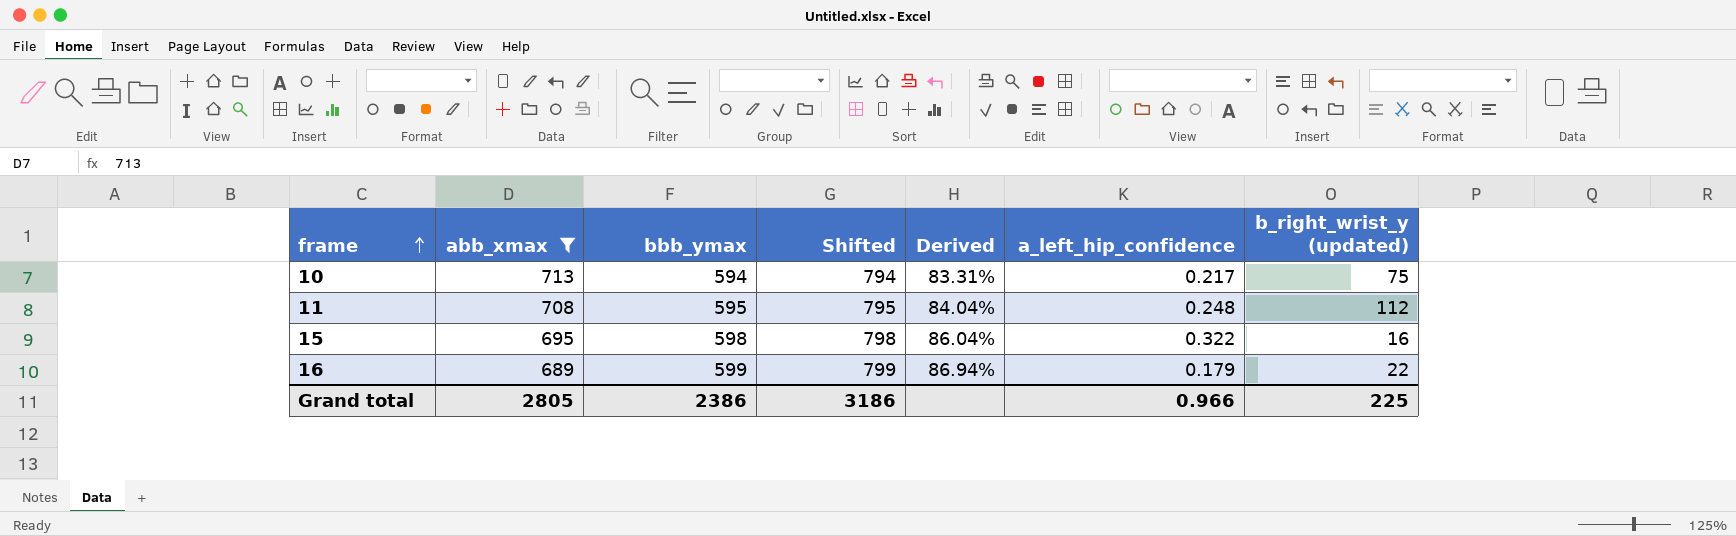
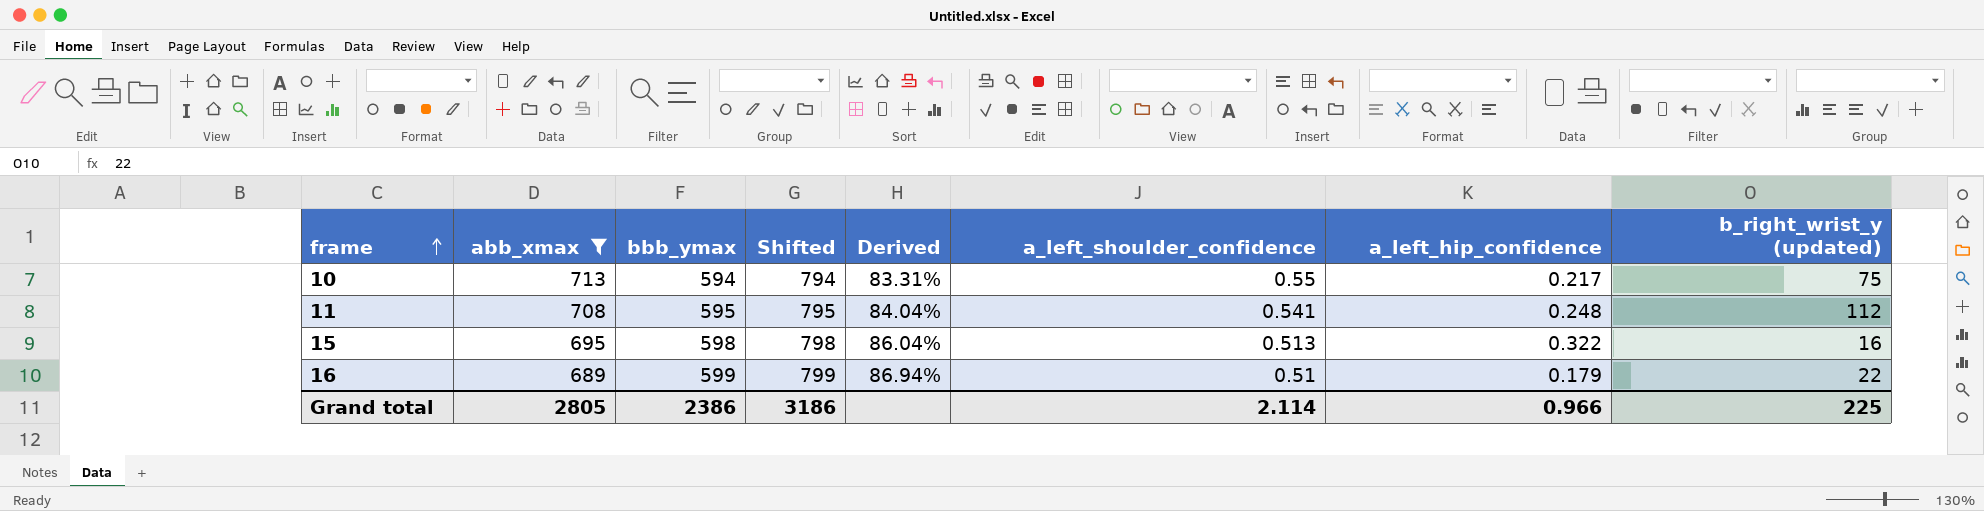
column a_left_shoulder_confidence | position: none -> 6

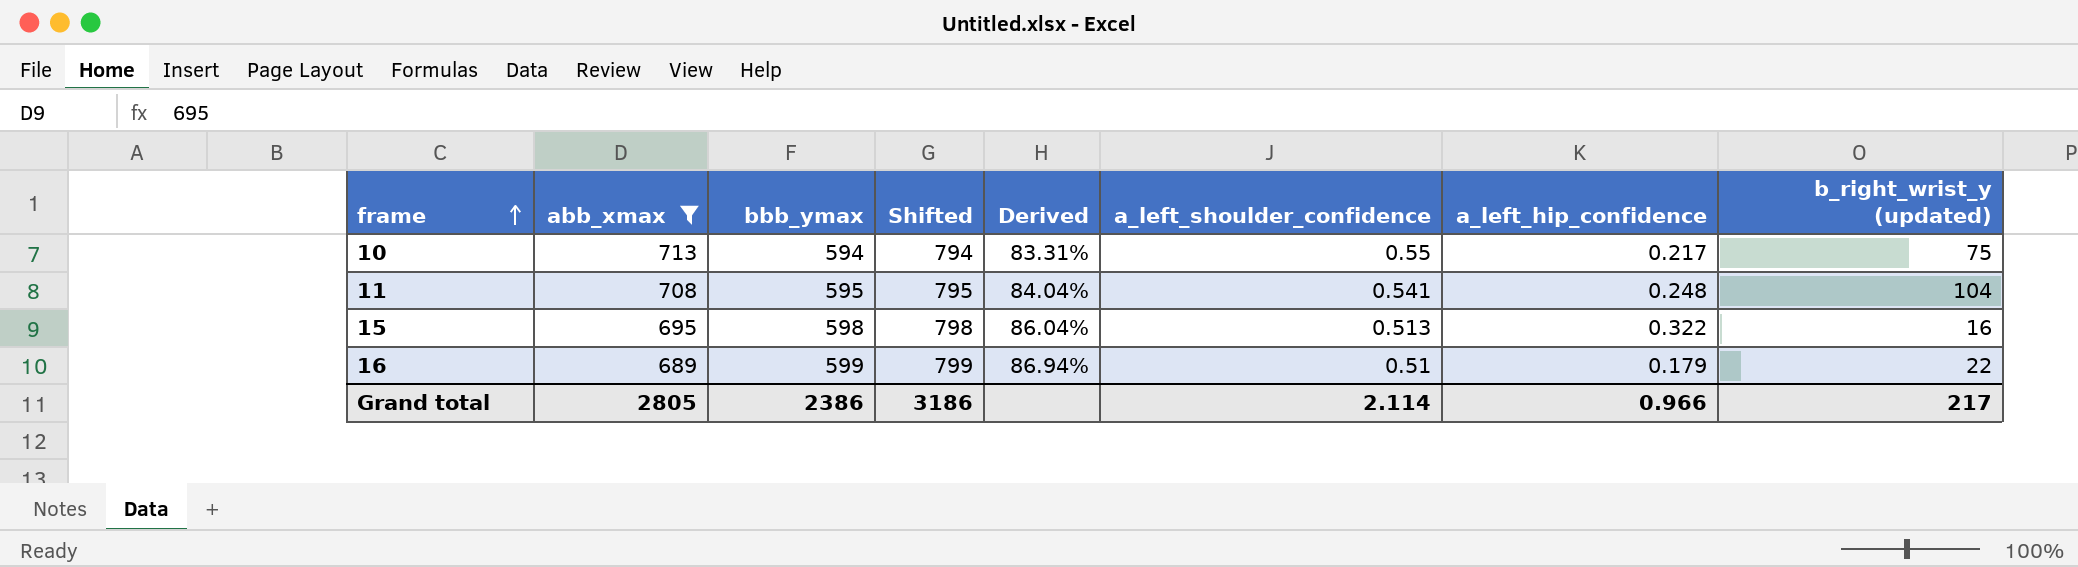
11 | b_right_wrist_y (updated): 112 -> 104
Grand total | b_right_wrist_y (updated): 225 -> 217

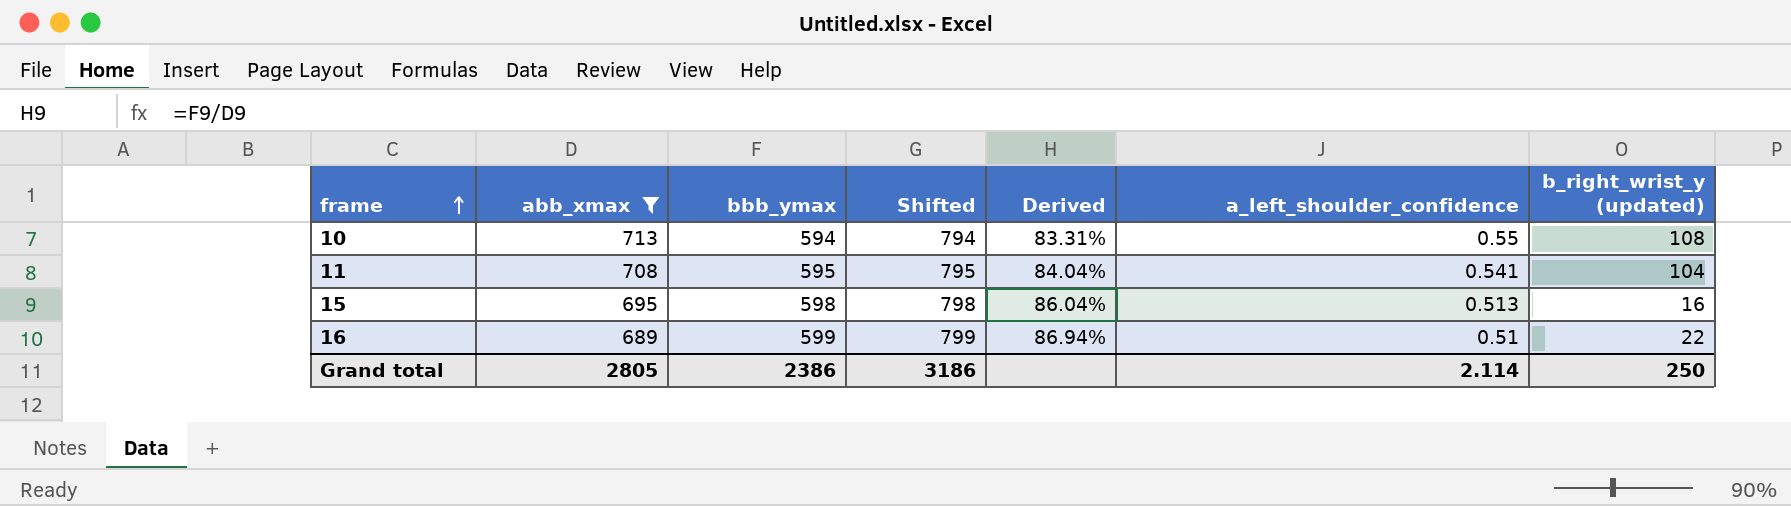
column a_left_hip_confidence | position: 7 -> none
10 | b_right_wrist_y (updated): 75 -> 108
Grand total | b_right_wrist_y (updated): 217 -> 250

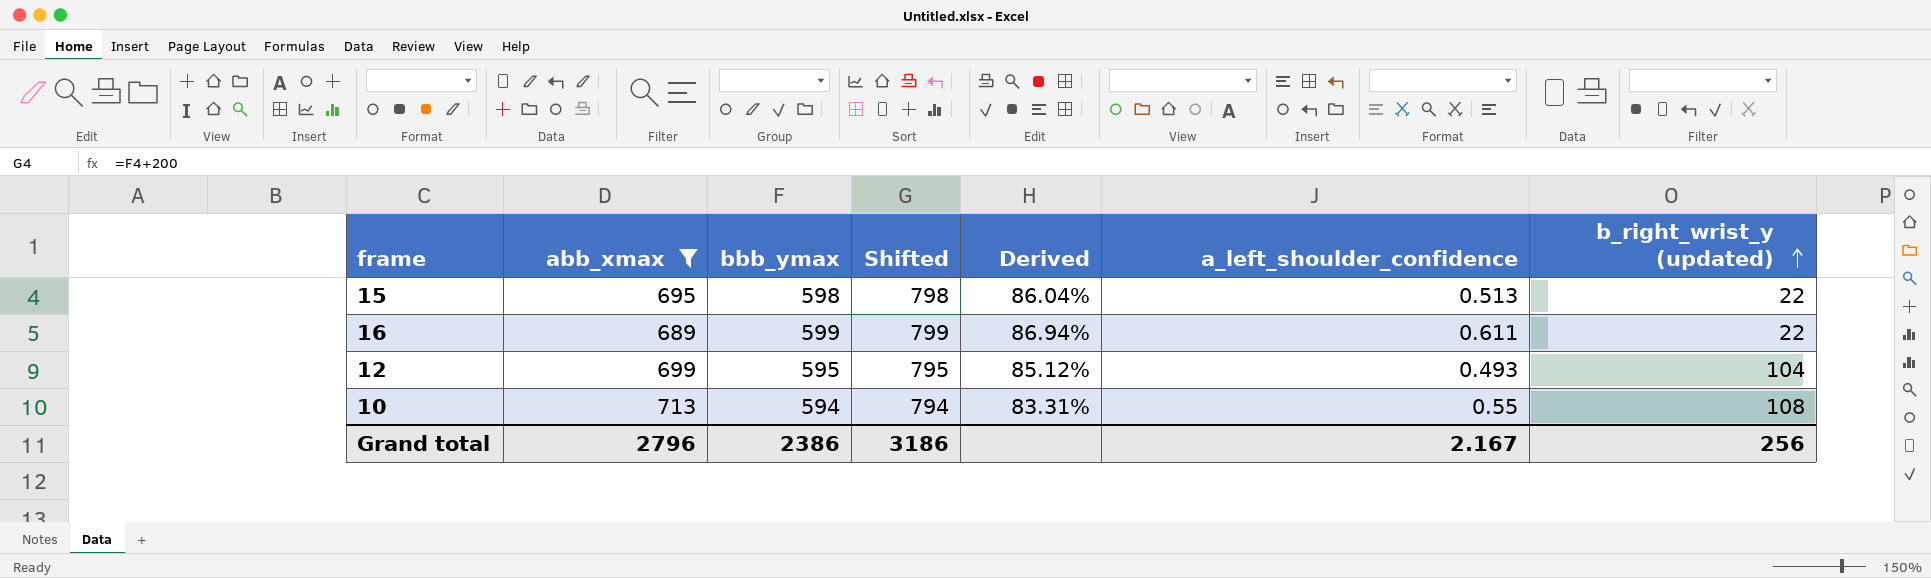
row order: frame ascending -> b_right_wrist_y (updated) ascending
row 11: 708 | 595 | 795 | 84.04% | 0.541 | 104 -> none
15 | b_right_wrist_y (updated): 16 -> 22
16 | a_left_shoulder_confidence: 0.51 -> 0.611
row 12: none -> 699 | 595 | 795 | 85.12% | 0.493 | 104
Grand total | abb_xmax: 2805 -> 2796
Grand total | a_left_shoulder_confidence: 2.114 -> 2.167
Grand total | b_right_wrist_y (updated): 250 -> 256

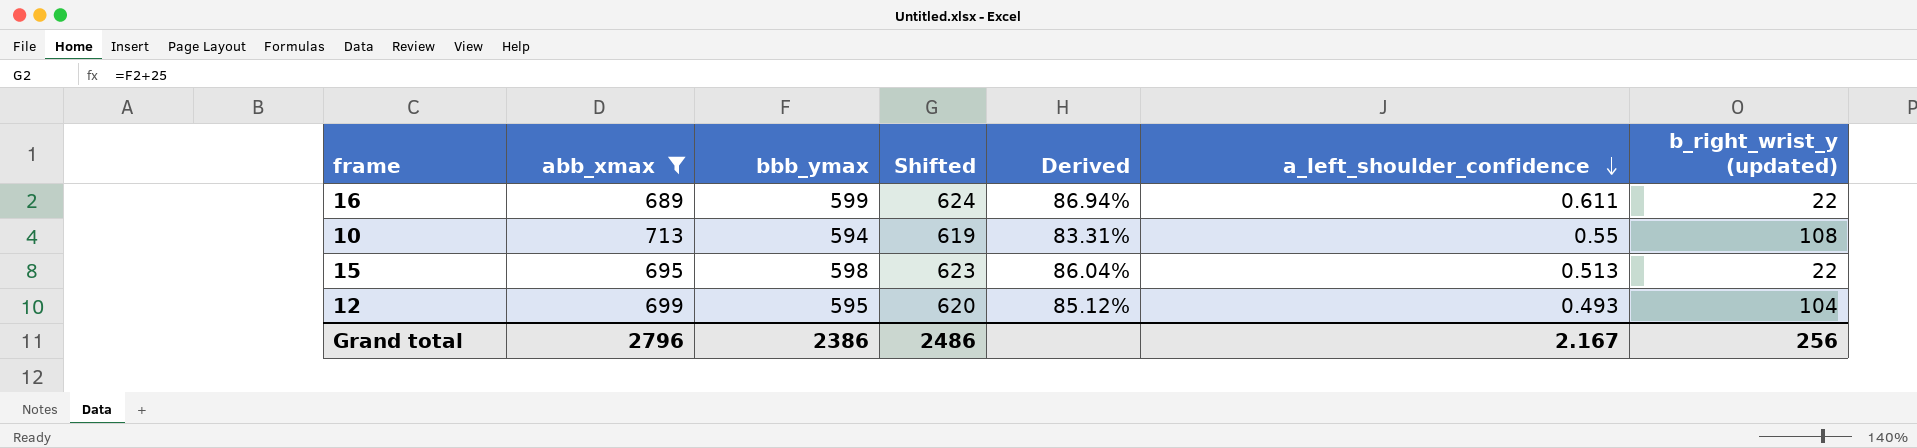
row order: b_right_wrist_y (updated) ascending -> a_left_shoulder_confidence descending
column Shifted | formula: [bbb_ymax] + 200 -> [bbb_ymax] + 25
Grand total | Shifted: 3186 -> 2486

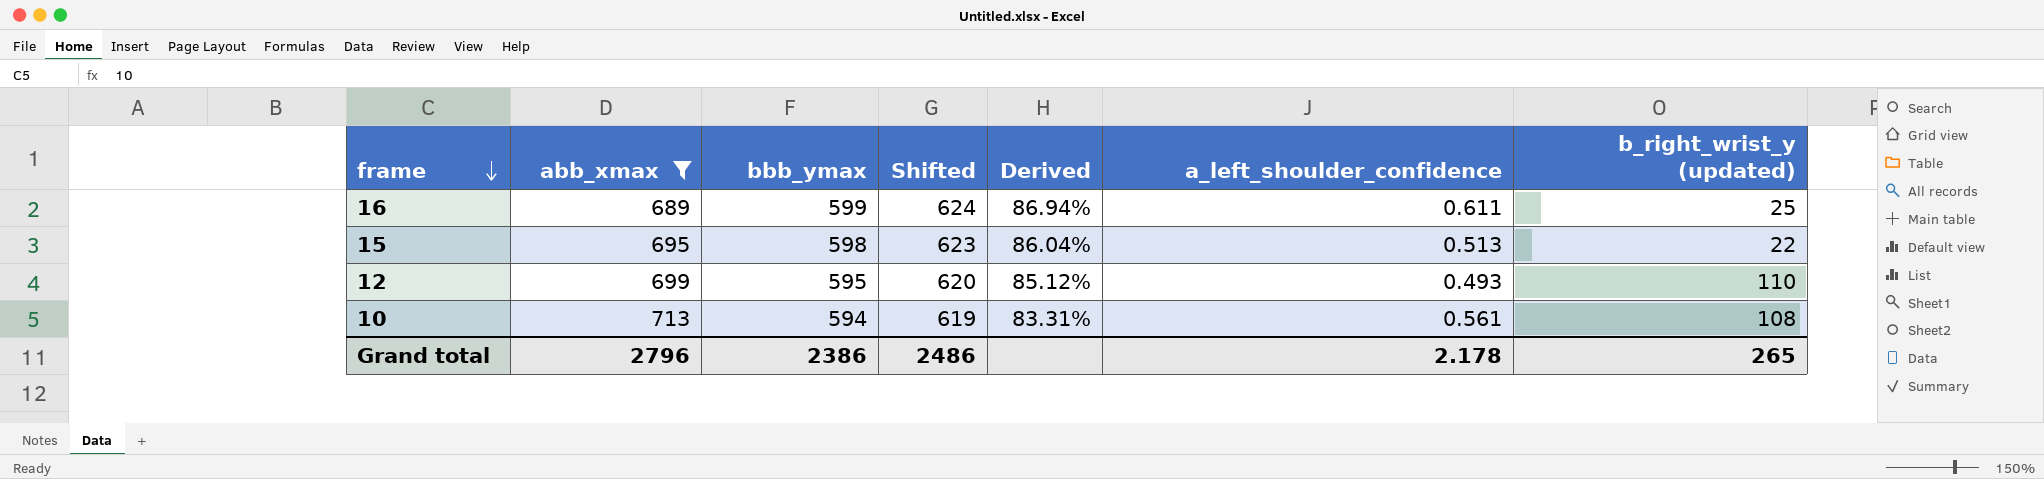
row order: a_left_shoulder_confidence descending -> frame descending
16 | b_right_wrist_y (updated): 22 -> 25
12 | b_right_wrist_y (updated): 104 -> 110
10 | a_left_shoulder_confidence: 0.55 -> 0.561
Grand total | a_left_shoulder_confidence: 2.167 -> 2.178
Grand total | b_right_wrist_y (updated): 256 -> 265

